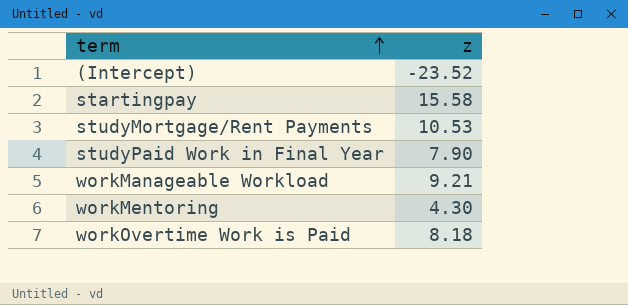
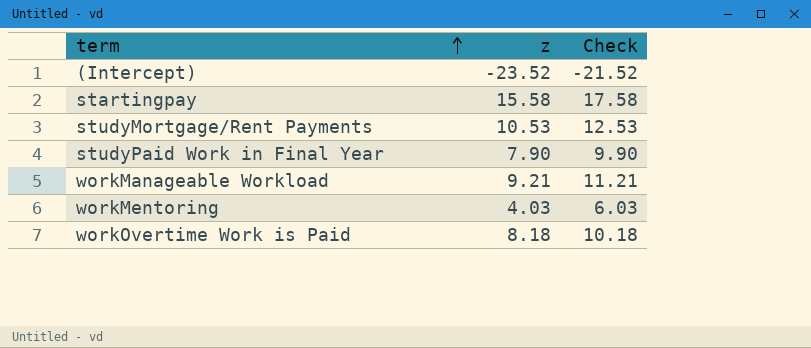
column Check | formula: none -> [z] + 2
workMentoring | z: 4.30 -> 4.03

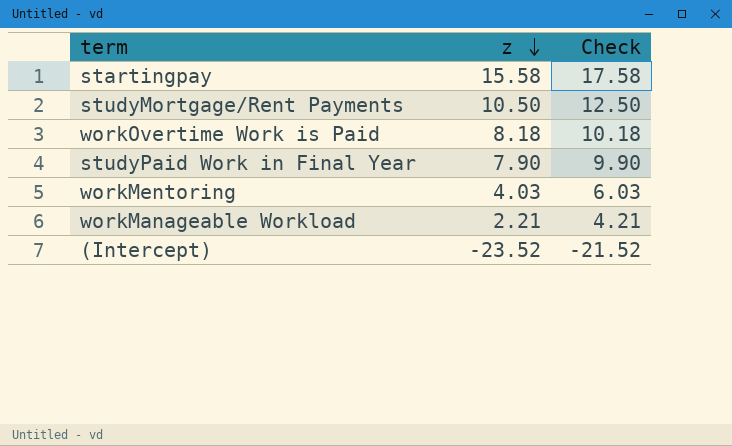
row order: term ascending -> z descending
studyMortgage/Rent Payments | z: 10.53 -> 10.50
studyMortgage/Rent Payments | Check: 12.53 -> 12.50
workManageable Workload | z: 9.21 -> 2.21
workManageable Workload | Check: 11.21 -> 4.21

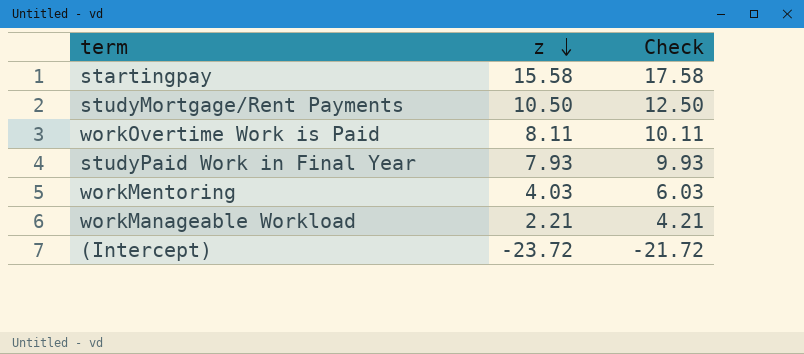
workOvertime Work is Paid | z: 8.18 -> 8.11
workOvertime Work is Paid | Check: 10.18 -> 10.11
studyPaid Work in Final Year | z: 7.90 -> 7.93
studyPaid Work in Final Year | Check: 9.90 -> 9.93
(Intercept) | z: -23.52 -> -23.72
(Intercept) | Check: -21.52 -> -21.72

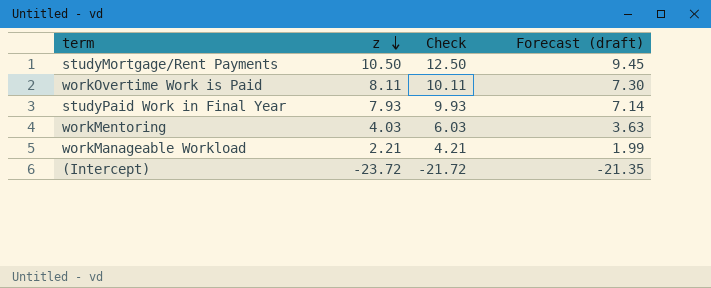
column Forecast (draft) | formula: none -> [z] * 0.9
row startingpay: 15.58 | 17.58 -> none

